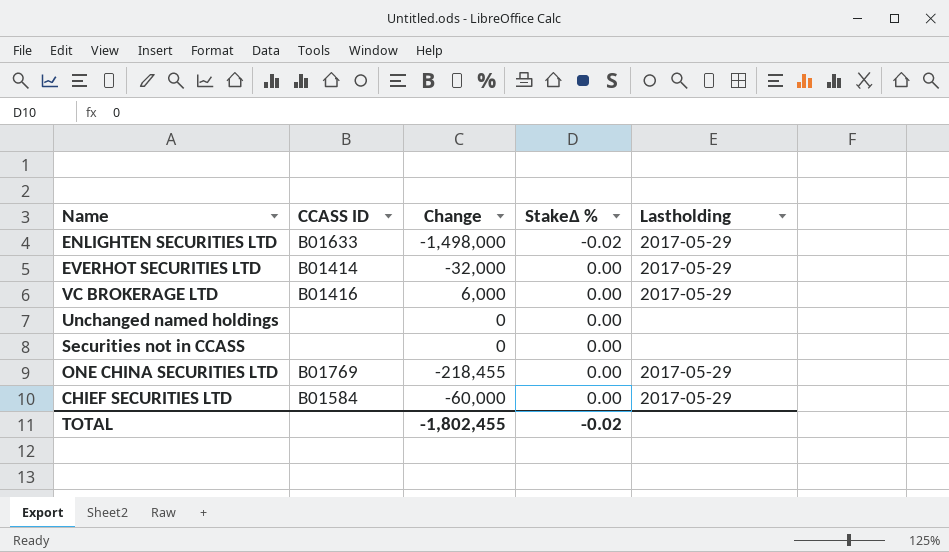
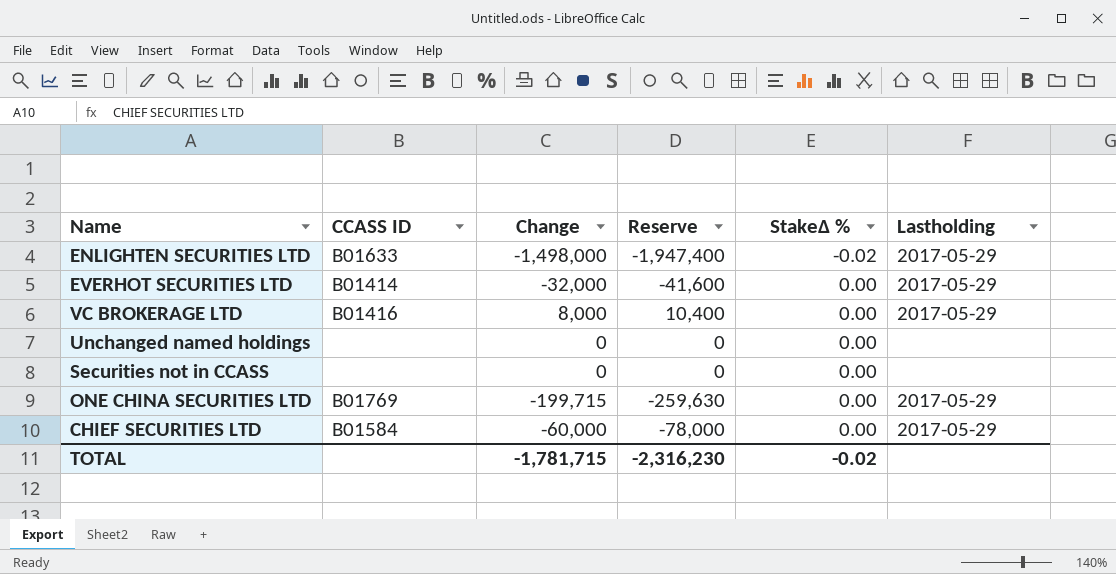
column Reserve | formula: none -> [Change] * 1.3
VC BROKERAGE LTD | Change: 6,000 -> 8,000
ONE CHINA SECURITIES LTD | Change: -218,455 -> -199,715
TOTAL | Change: -1,802,455 -> -1,781,715

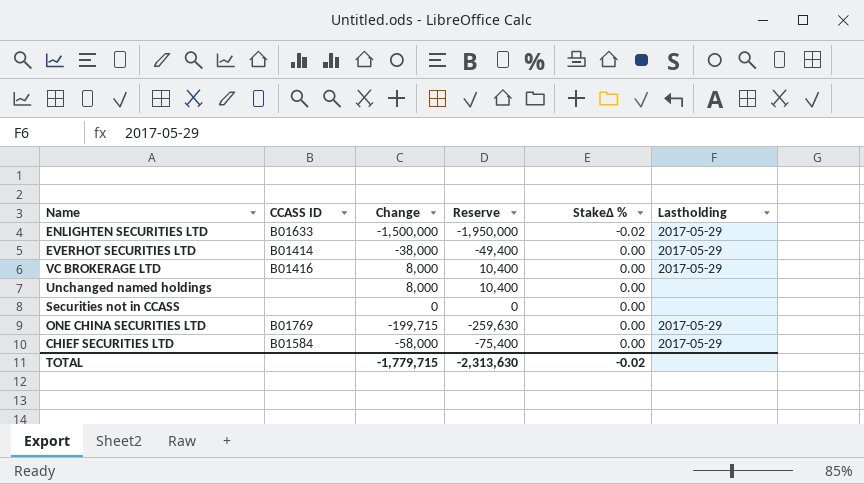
ENLIGHTEN SECURITIES LTD | Change: -1,498,000 -> -1,500,000
ENLIGHTEN SECURITIES LTD | Reserve: -1,947,400 -> -1,950,000
EVERHOT SECURITIES LTD | Change: -32,000 -> -38,000
EVERHOT SECURITIES LTD | Reserve: -41,600 -> -49,400
Unchanged named holdings | Change: 0 -> 8,000
Unchanged named holdings | Reserve: 0 -> 10,400
CHIEF SECURITIES LTD | Change: -60,000 -> -58,000
CHIEF SECURITIES LTD | Reserve: -78,000 -> -75,400
TOTAL | Change: -1,781,715 -> -1,779,715
TOTAL | Reserve: -2,316,230 -> -2,313,630

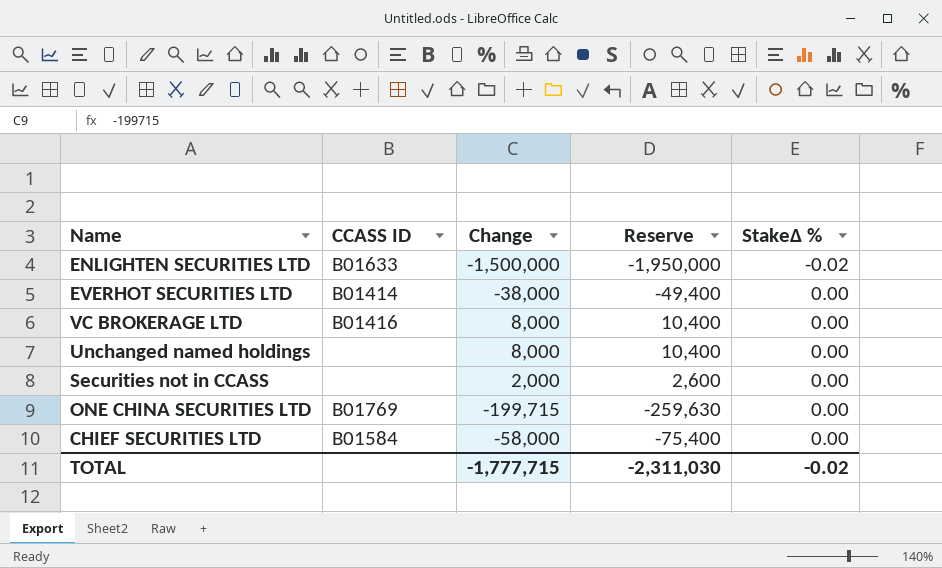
column Lastholding | position: 6 -> none
Securities not in CCASS | Change: 0 -> 2,000
Securities not in CCASS | Reserve: 0 -> 2,600
TOTAL | Change: -1,779,715 -> -1,777,715
TOTAL | Reserve: -2,313,630 -> -2,311,030

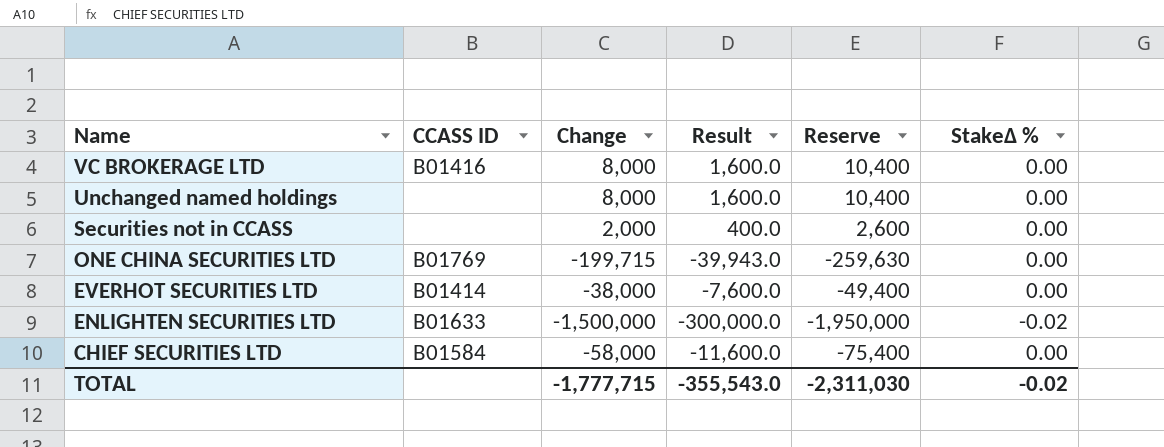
row order: StakeΔ % ascending -> Name descending
column Result | formula: none -> [Change] * 0.2

